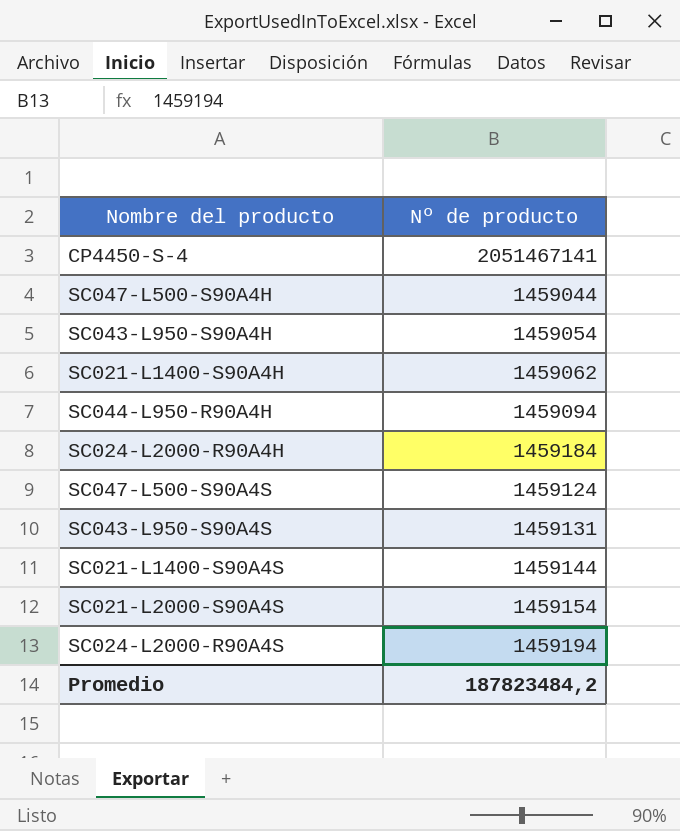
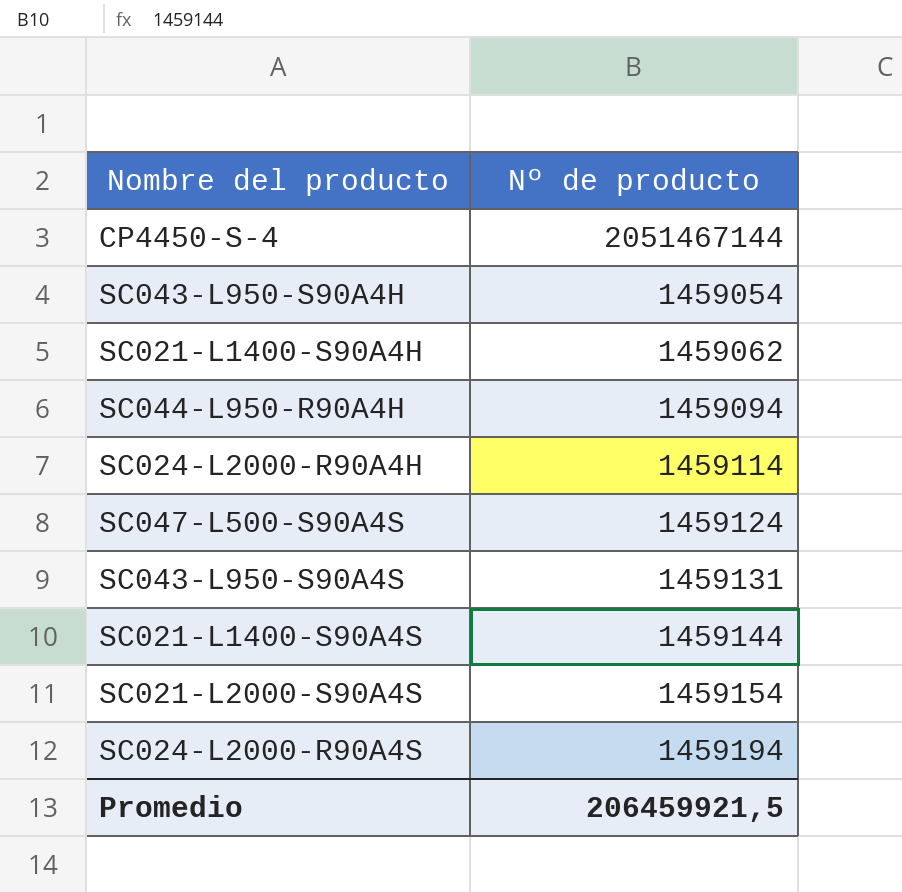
row SC047-L500-S90A4H: 1459044 -> none
CP4450-S-4 | Nº de producto: 2051467141 -> 2051467144
SC024-L2000-R90A4H | Nº de producto: 1459184 -> 1459114
Promedio | Nº de producto: 187823484,2 -> 206459921,5

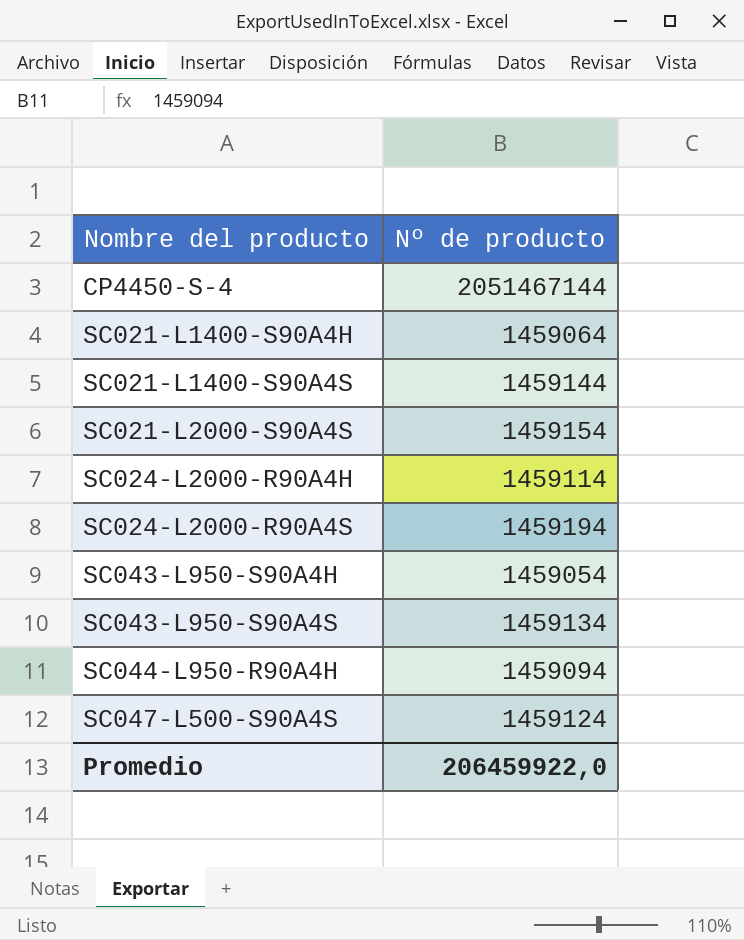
row order: none -> Nombre del producto ascending
SC021-L1400-S90A4H | Nº de producto: 1459062 -> 1459064
SC043-L950-S90A4S | Nº de producto: 1459131 -> 1459134
Promedio | Nº de producto: 206459921,5 -> 206459922,0

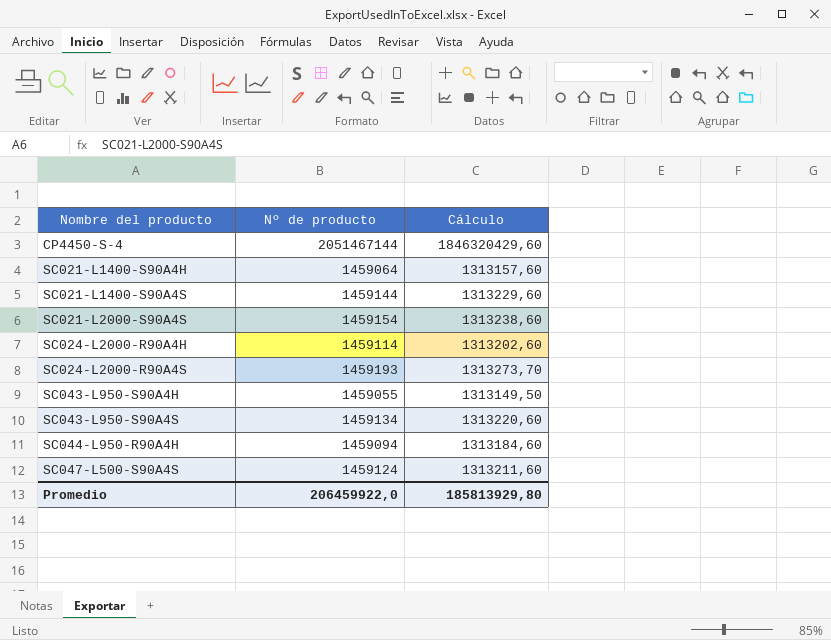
column Cálculo | formula: none -> [Nº de producto] * 0,9
SC024-L2000-R90A4S | Nº de producto: 1459194 -> 1459193
SC043-L950-S90A4H | Nº de producto: 1459054 -> 1459055

